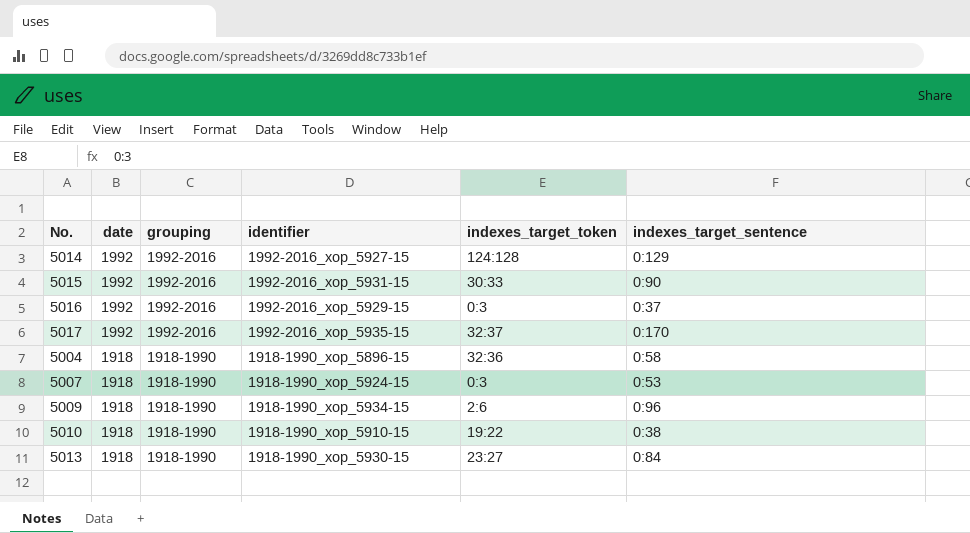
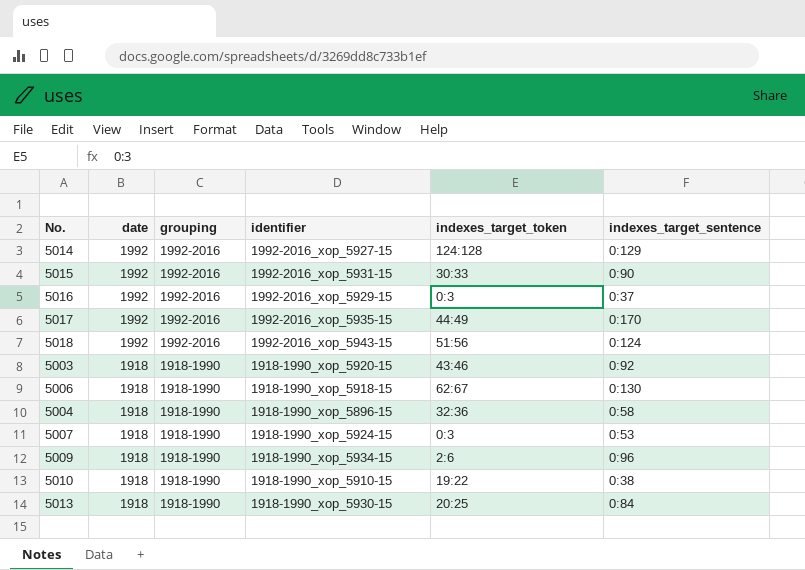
5017 | indexes_target_token: 32:37 -> 44:49
row 5018: none -> 1992 | 1992-2016 | 1992-2016_хор_5943-15 | 51:56 | 0:124
row 5003: none -> 1918 | 1918-1990 | 1918-1990_хор_5920-15 | 43:46 | 0:92
row 5006: none -> 1918 | 1918-1990 | 1918-1990_хор_5918-15 | 62:67 | 0:130
5013 | indexes_target_token: 23:27 -> 20:25

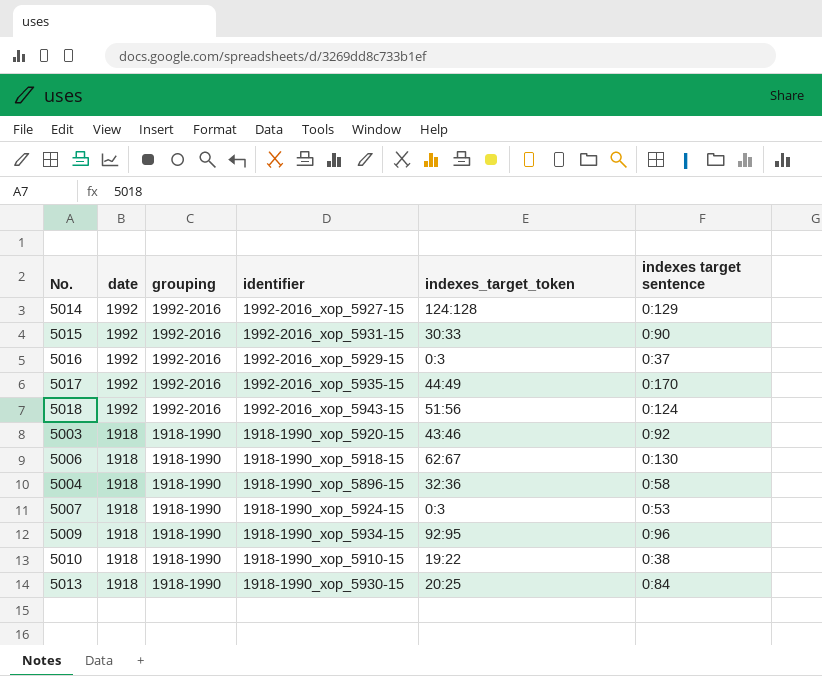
column name: indexes_target_sentence -> indexes target sentence
5009 | indexes_target_token: 2:6 -> 92:95

